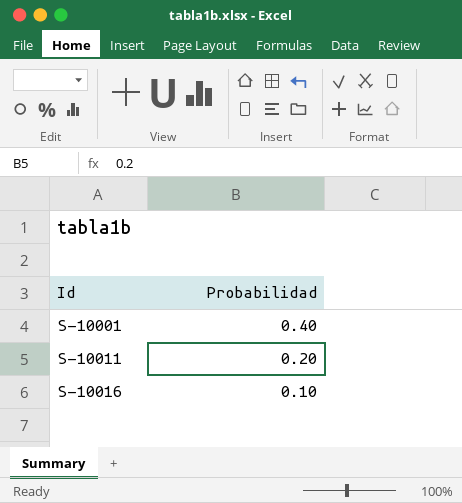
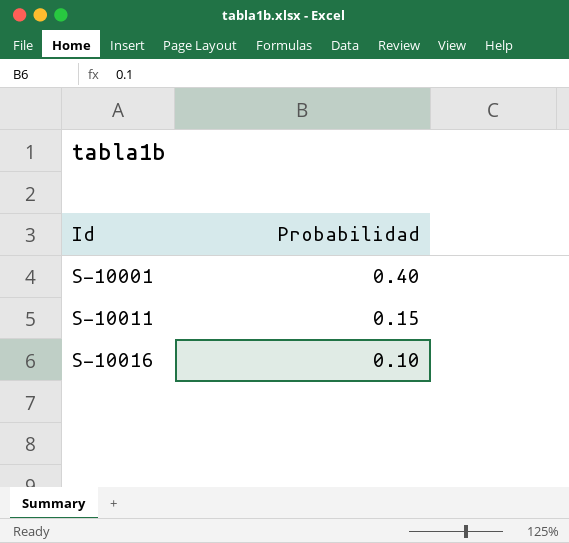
S-10011 | Probabilidad: 0.20 -> 0.15

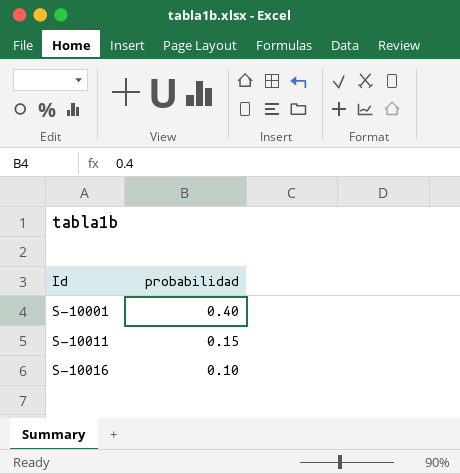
column name: Probabilidad -> probabilidad

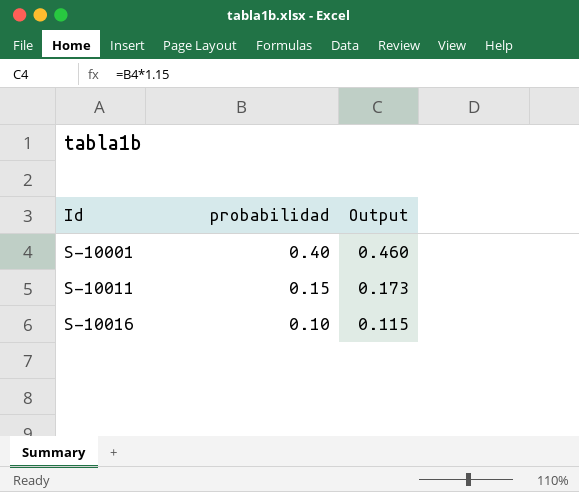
column Output | formula: none -> [probabilidad] * 1.15

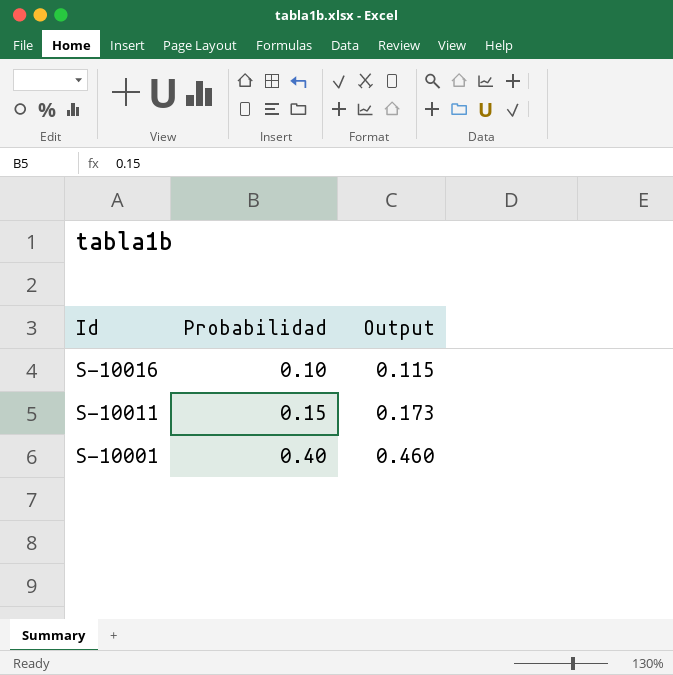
row order: Id ascending -> Id descending
column name: probabilidad -> Probabilidad

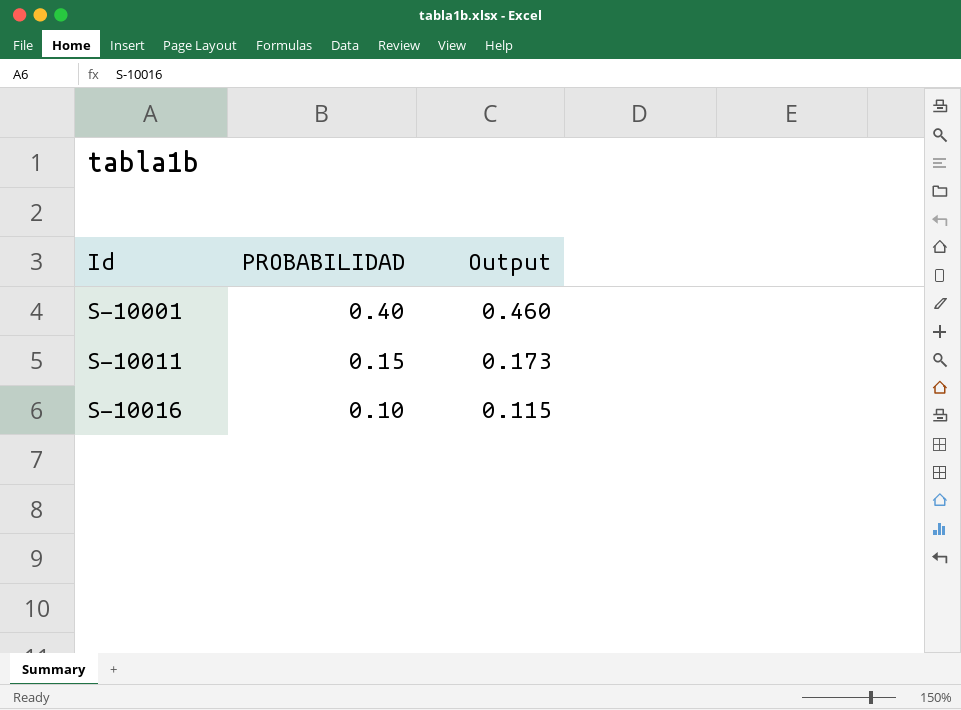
row order: Id descending -> Id ascending
column name: Probabilidad -> PROBABILIDAD

